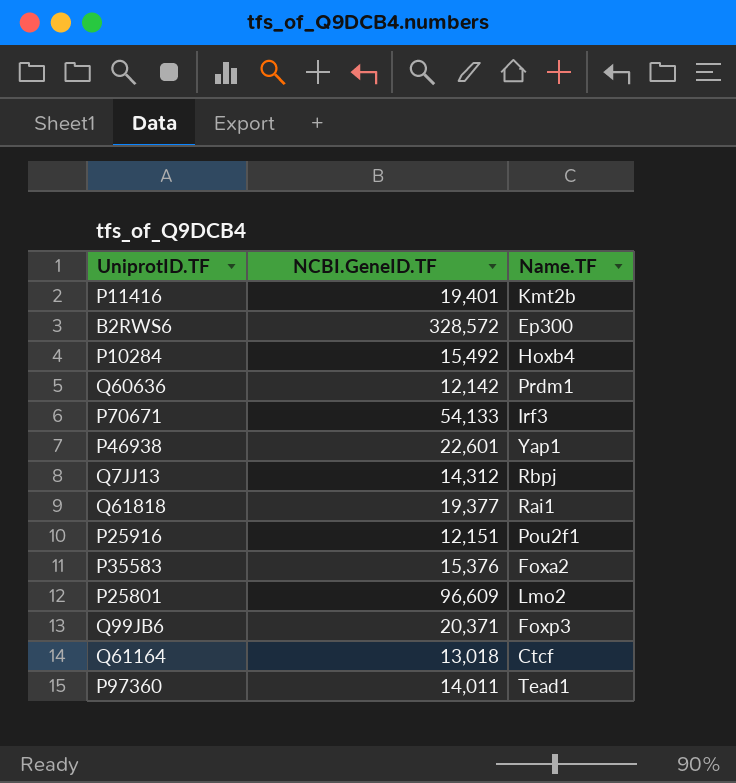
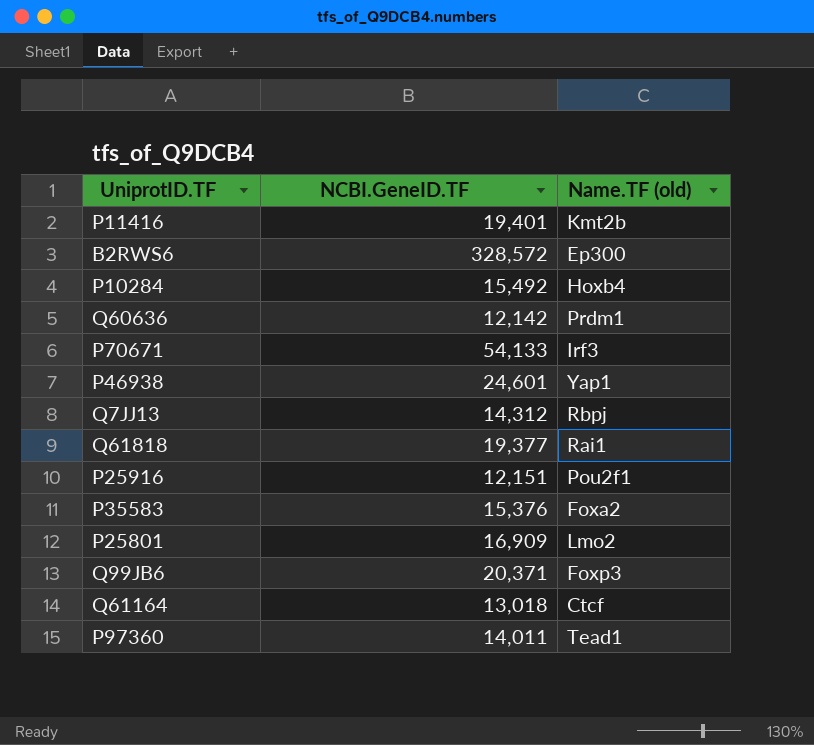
column name: Name.TF -> Name.TF (old)
P46938 | NCBI.GeneID.TF: 22,601 -> 24,601
P25801 | NCBI.GeneID.TF: 96,609 -> 16,909

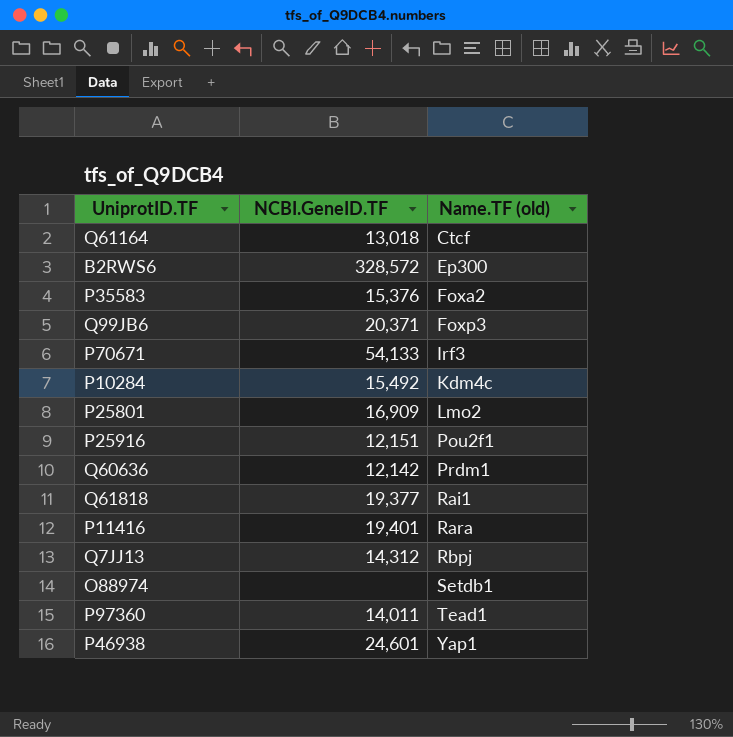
row order: none -> Name.TF (old) ascending
P10284 | Name.TF (old): Hoxb4 -> Kdm4c
P11416 | Name.TF (old): Kmt2b -> Rara
row O88974: none -> none | Setdb1

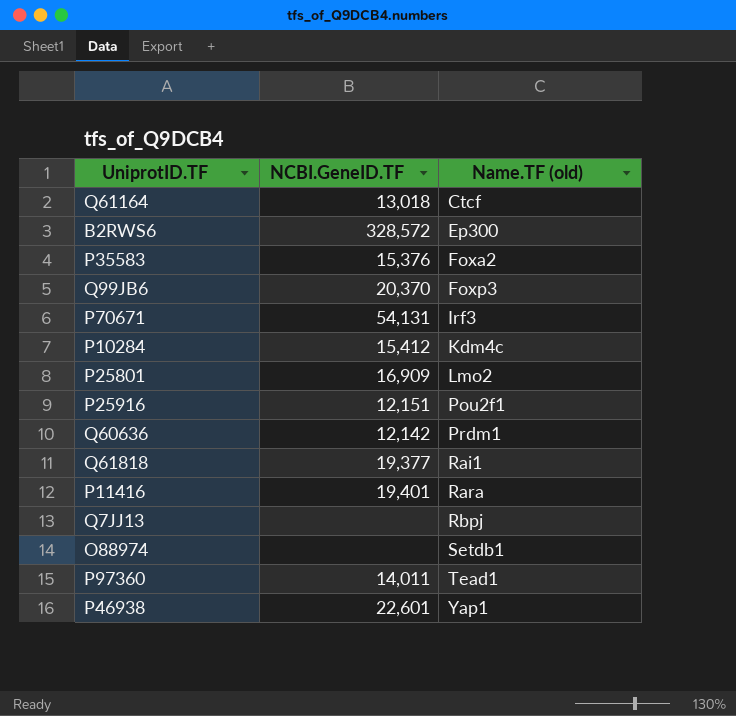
Q99JB6 | NCBI.GeneID.TF: 20,371 -> 20,370
P70671 | NCBI.GeneID.TF: 54,133 -> 54,131
P10284 | NCBI.GeneID.TF: 15,492 -> 15,412
Q7JJ13 | NCBI.GeneID.TF: 14,312 -> none
P46938 | NCBI.GeneID.TF: 24,601 -> 22,601

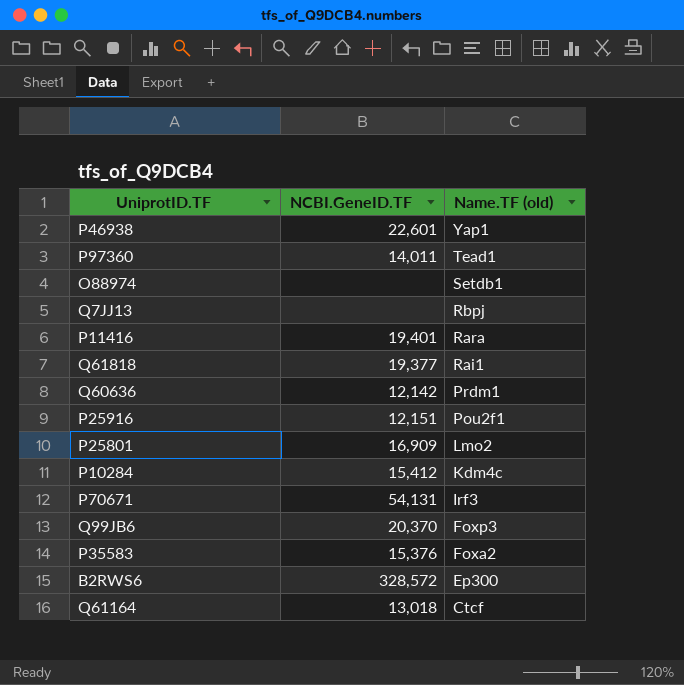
row order: Name.TF (old) ascending -> Name.TF (old) descending

